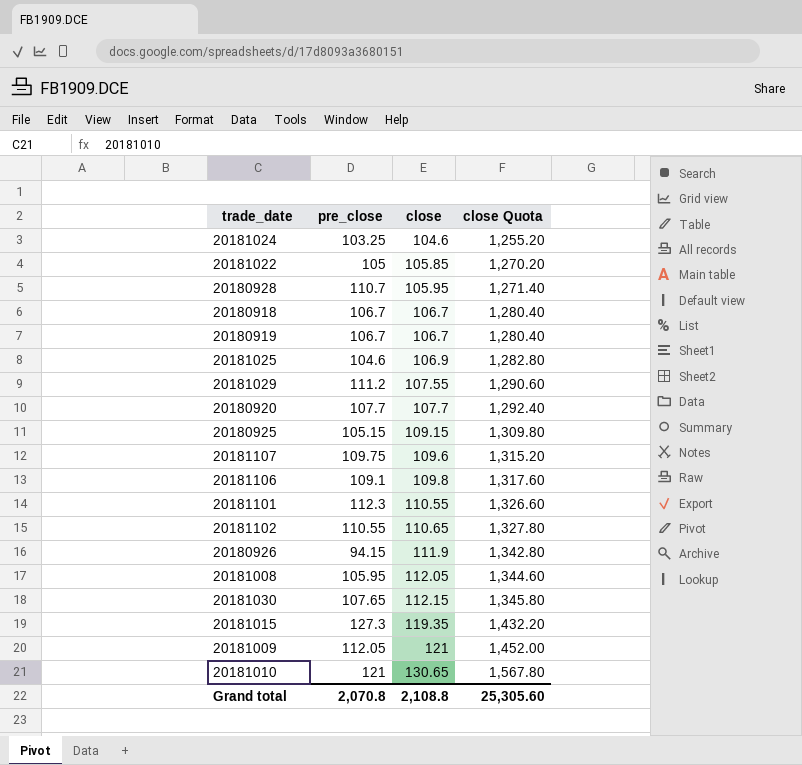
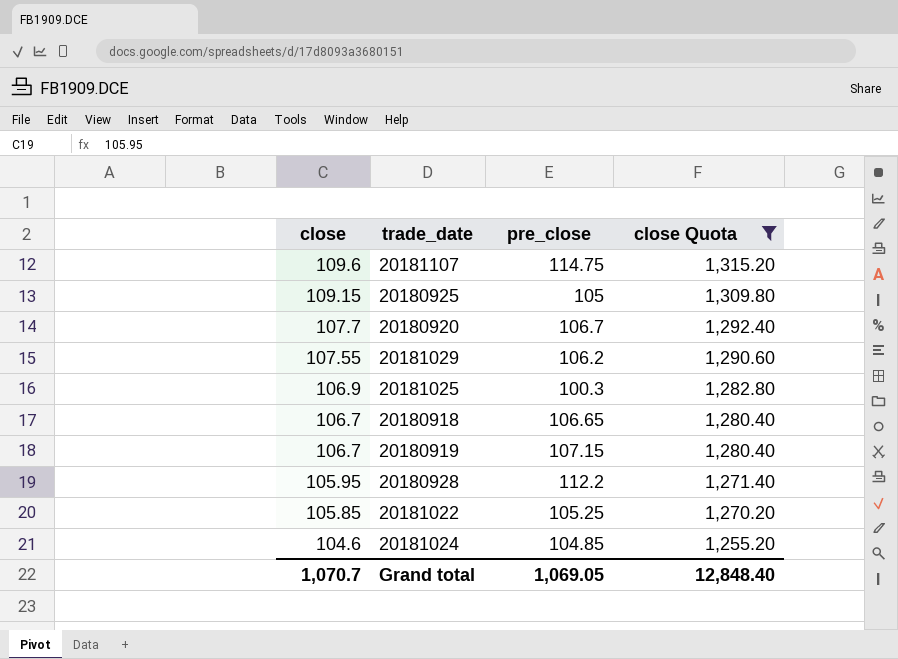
filter: none -> close Quota <= 1,315.20
row order: close ascending -> close descending
column close | position: 3 -> 1
20181107 | pre_close: 109.75 -> 114.75
20180925 | pre_close: 105.15 -> 105
20180920 | pre_close: 107.7 -> 106.7
20181029 | pre_close: 111.2 -> 106.2
20181025 | pre_close: 104.6 -> 100.3
20180918 | pre_close: 106.7 -> 106.65
20180919 | pre_close: 106.7 -> 107.15
20180928 | pre_close: 110.7 -> 112.2
20181022 | pre_close: 105 -> 105.25
20181024 | pre_close: 103.25 -> 104.85
Grand total | close: 2,108.8 -> 1,070.7
Grand total | pre_close: 2,070.8 -> 1,069.05
Grand total | close Quota: 25,305.60 -> 12,848.40

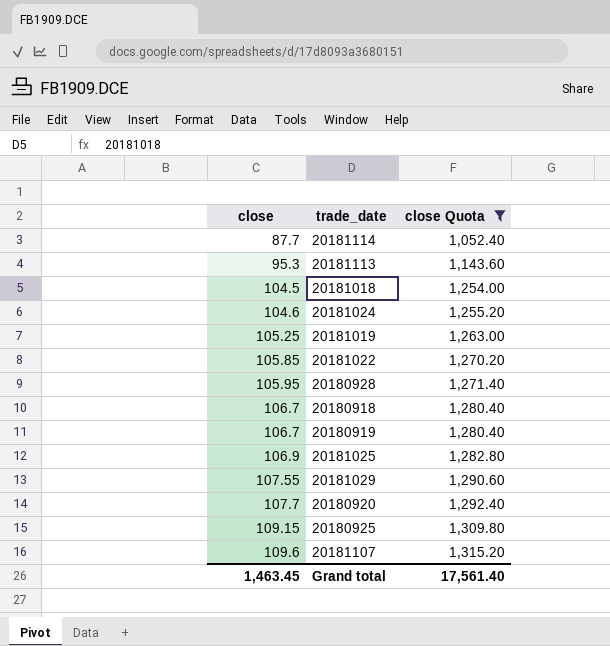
row order: close descending -> close ascending
column pre_close | position: 3 -> none
row 20181114: none -> 87.7 | 1,052.40
row 20181113: none -> 95.3 | 1,143.60
row 20181018: none -> 104.5 | 1,254.00
row 20181019: none -> 105.25 | 1,263.00
Grand total | close: 1,070.7 -> 1,463.45
Grand total | close Quota: 12,848.40 -> 17,561.40

